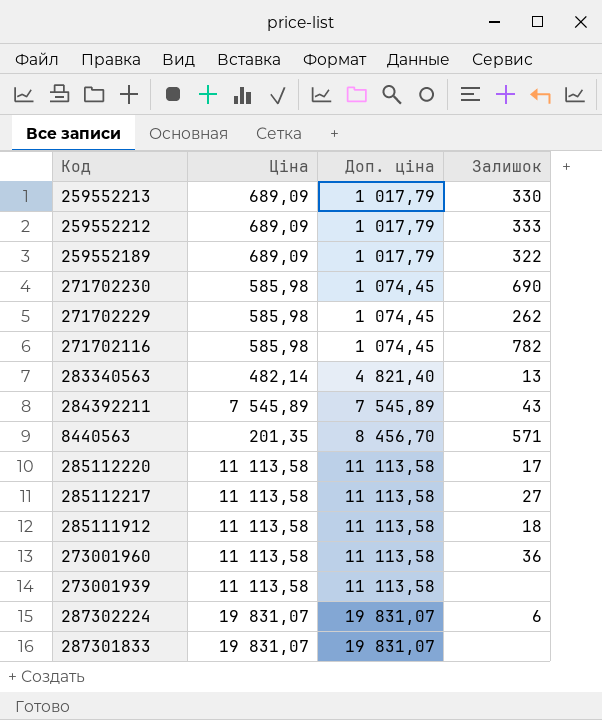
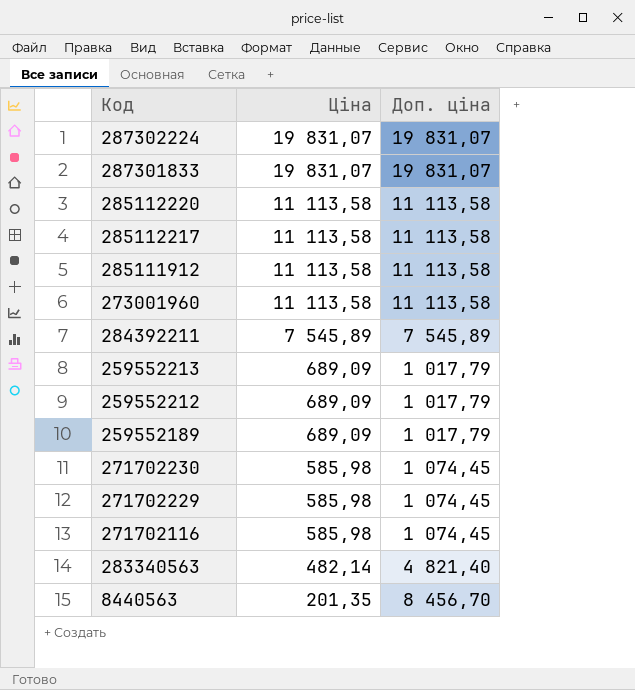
row order: Доп. ціна ascending -> Ціна descending
column Залишок | position: 4 -> none
row 273001939: 11 113,58 | 11 113,58 | none -> none

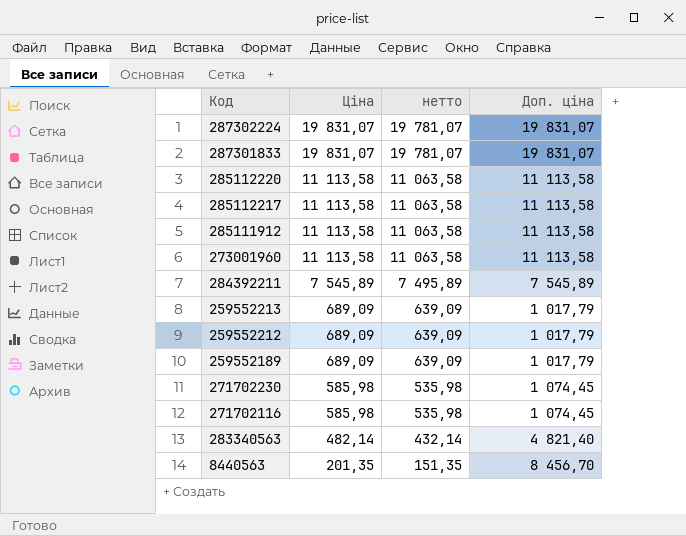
column нетто | formula: none -> [Ціна] - 50
row 271702229: 585,98 | 1 074,45 -> none

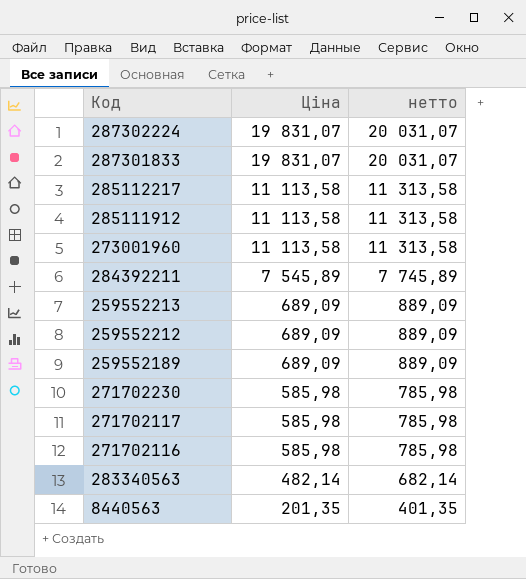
column Доп. ціна | position: 4 -> none
column нетто | formula: [Ціна] - 50 -> [Ціна] + 200
row 285112220: 11 113,58 | 11 063,58 | 11 113,58 -> none
row 271702117: none -> 585,98 | 785,98

